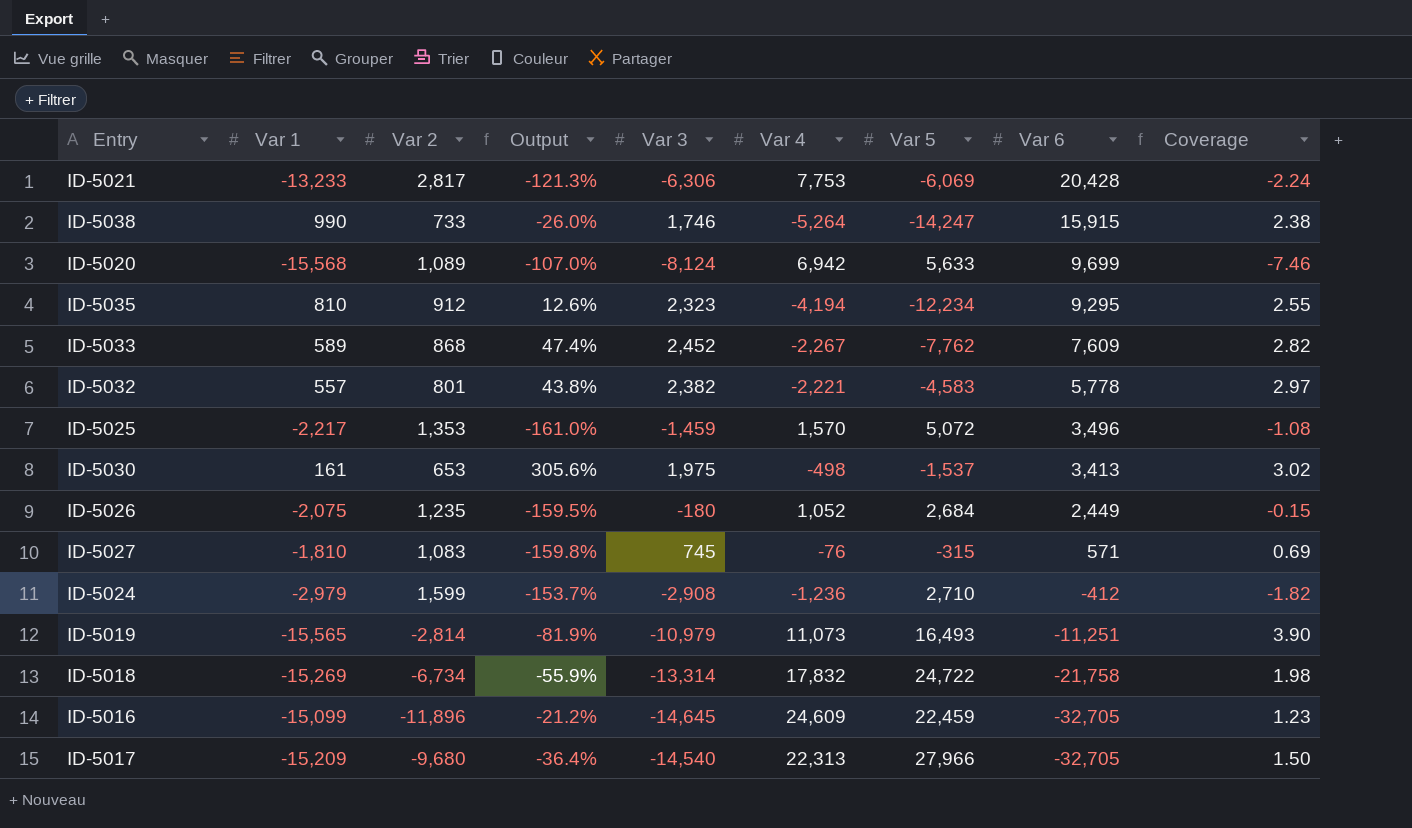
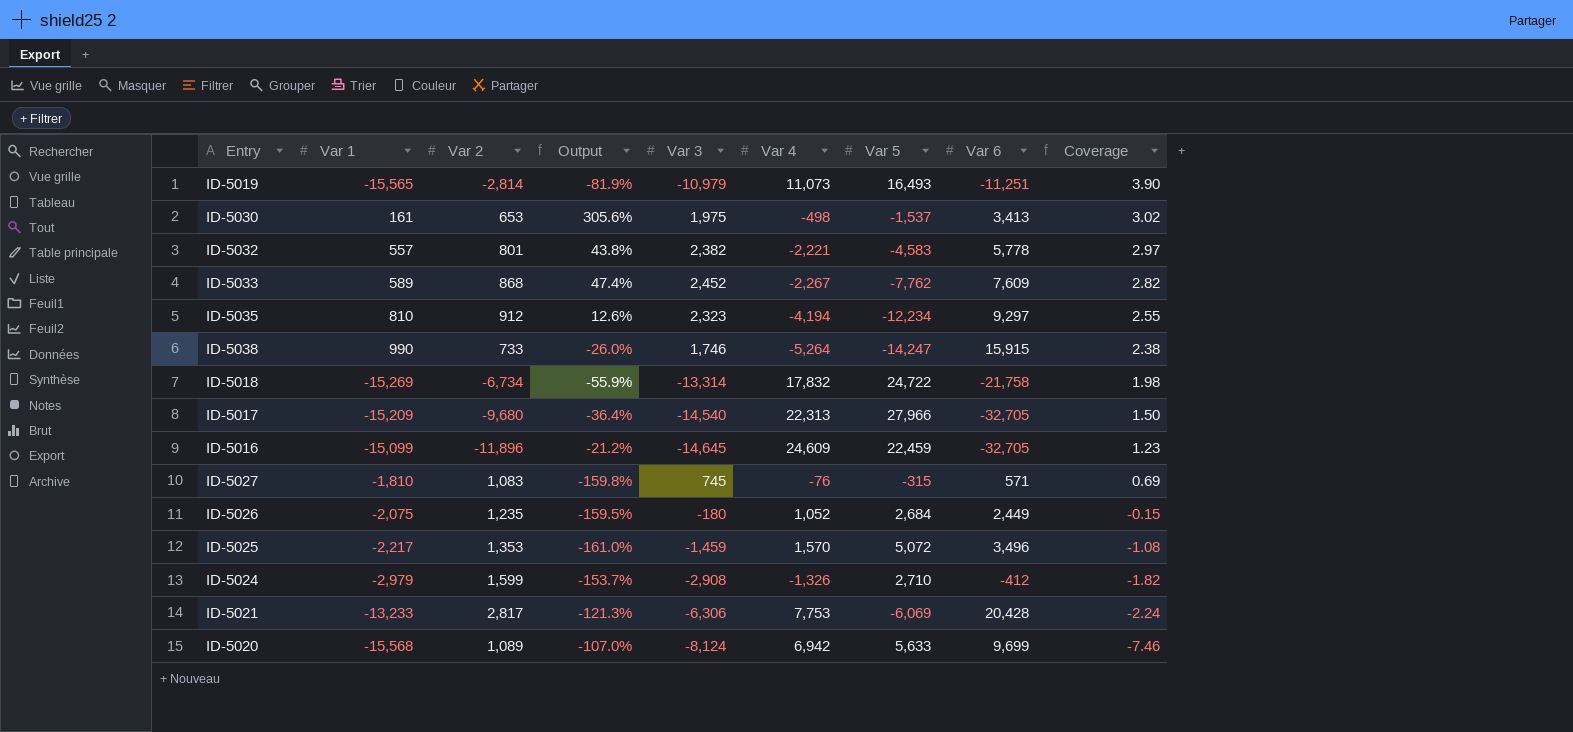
row order: Var 6 descending -> Coverage descending
ID-5035 | Var 6: 9,295 -> 9,297
ID-5024 | Var 4: -1,236 -> -1,326

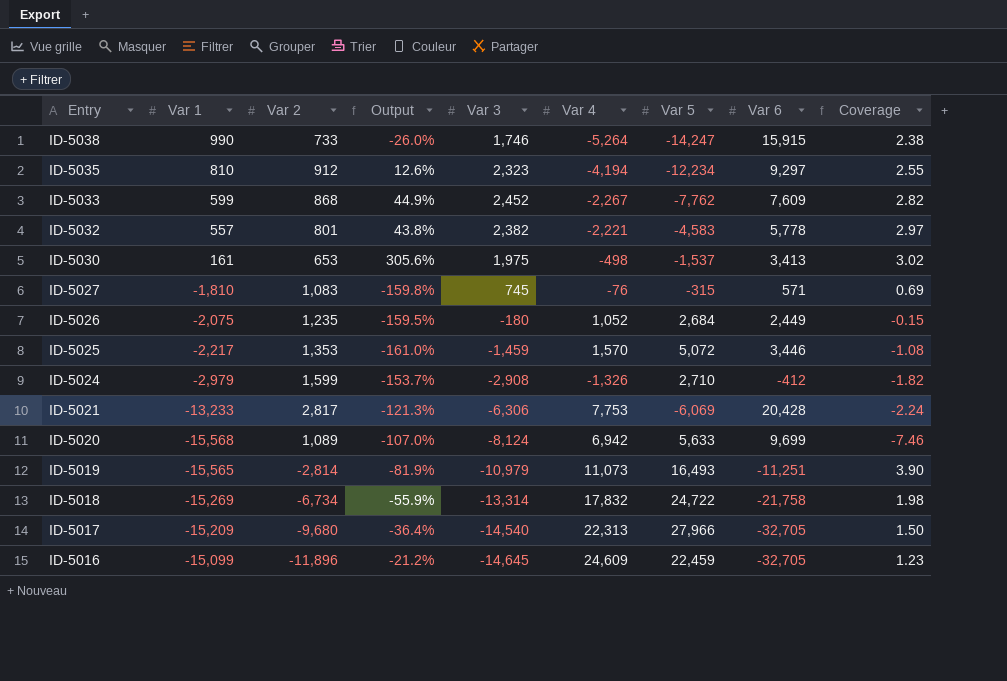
row order: Coverage descending -> Entry descending
ID-5033 | Var 1: 589 -> 599
ID-5033 | Output: 47.4% -> 44.9%
ID-5025 | Var 6: 3,496 -> 3,446

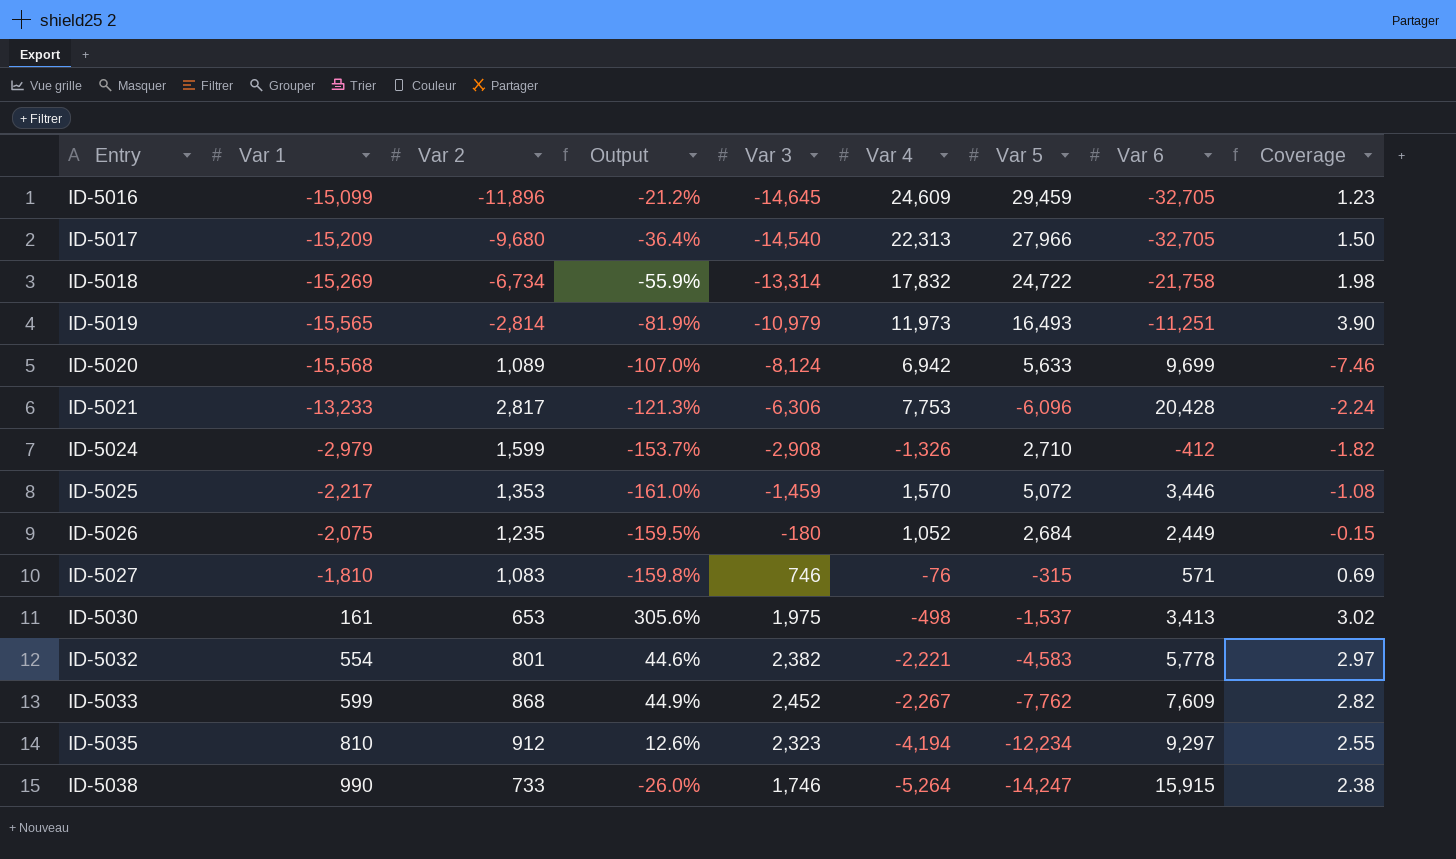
row order: Entry descending -> Entry ascending
ID-5016 | Var 5: 22,459 -> 29,459
ID-5019 | Var 4: 11,073 -> 11,973
ID-5021 | Var 5: -6,069 -> -6,096
ID-5027 | Var 3: 745 -> 746
ID-5032 | Var 1: 557 -> 554
ID-5032 | Output: 43.8% -> 44.6%

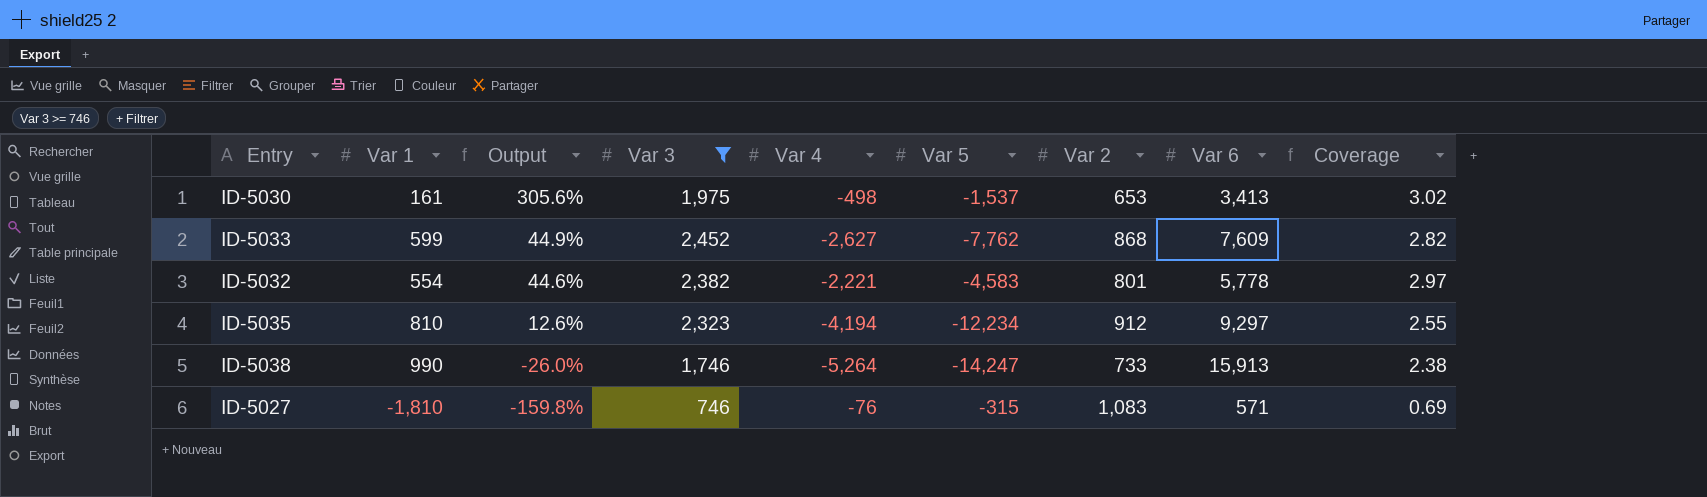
filter: none -> Var 3 >= 746
row order: Entry ascending -> Output descending
column Var 2 | position: 3 -> 7
ID-5033 | Var 4: -2,267 -> -2,627
ID-5038 | Var 6: 15,915 -> 15,913

